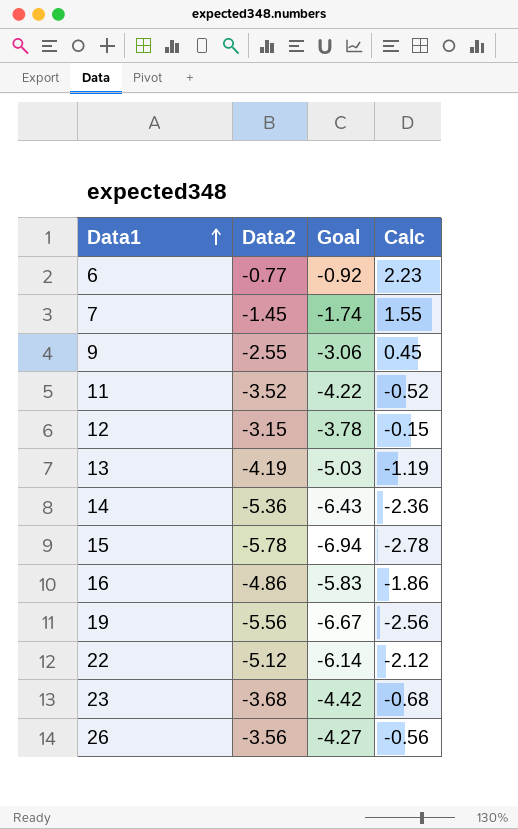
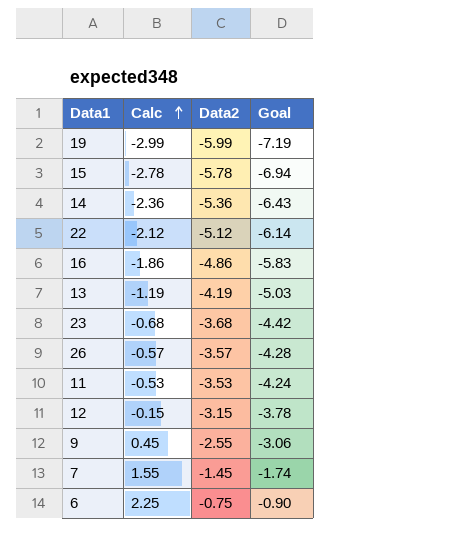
row order: Data1 ascending -> Calc ascending
column Calc | position: 4 -> 2
19 | Calc: -2.56 -> -2.99
19 | Data2: -5.56 -> -5.99
19 | Goal: -6.67 -> -7.19
26 | Calc: -0.56 -> -0.57
26 | Data2: -3.56 -> -3.57
26 | Goal: -4.27 -> -4.28
11 | Calc: -0.52 -> -0.53
11 | Data2: -3.52 -> -3.53
11 | Goal: -4.22 -> -4.24
6 | Calc: 2.23 -> 2.25
6 | Data2: -0.77 -> -0.75
6 | Goal: -0.92 -> -0.90

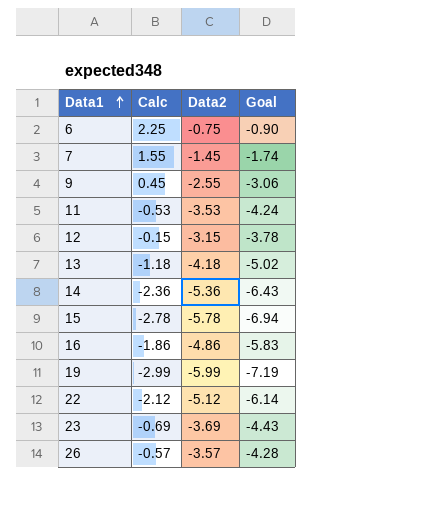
row order: Calc ascending -> Data1 ascending
13 | Calc: -1.19 -> -1.18
13 | Data2: -4.19 -> -4.18
13 | Goal: -5.03 -> -5.02
23 | Calc: -0.68 -> -0.69
23 | Data2: -3.68 -> -3.69
23 | Goal: -4.42 -> -4.43

